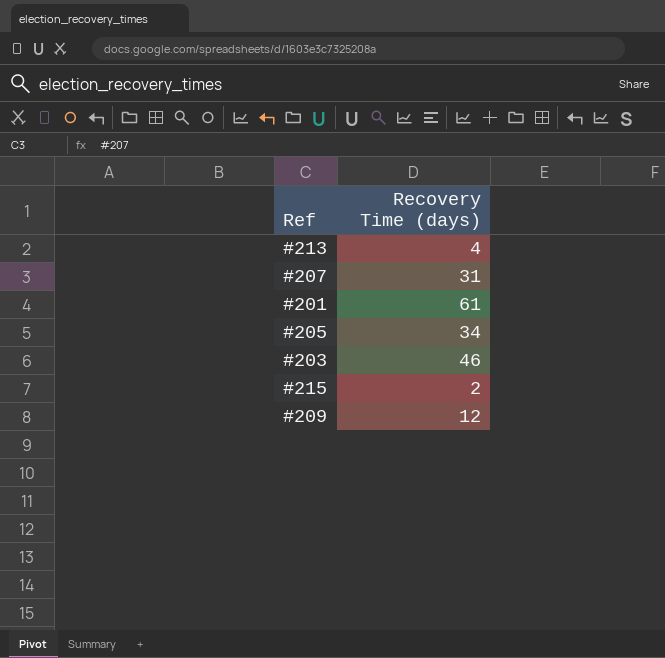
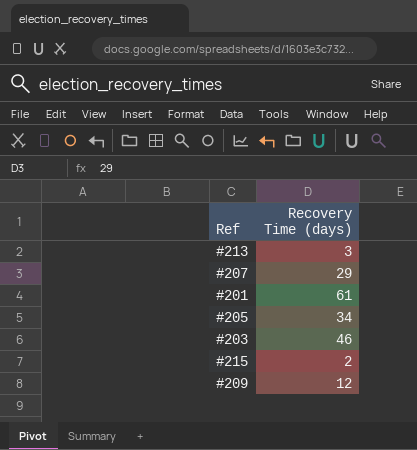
#213 | Recovery Time (days): 4 -> 3
#207 | Recovery Time (days): 31 -> 29

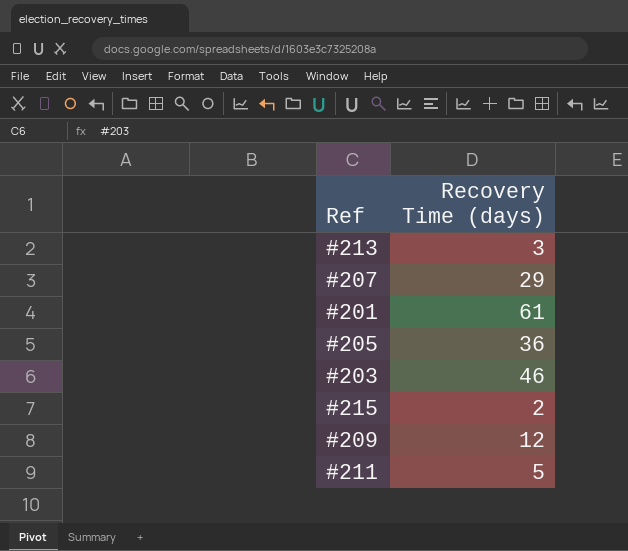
#205 | Recovery Time (days): 34 -> 36
row #211: none -> 5

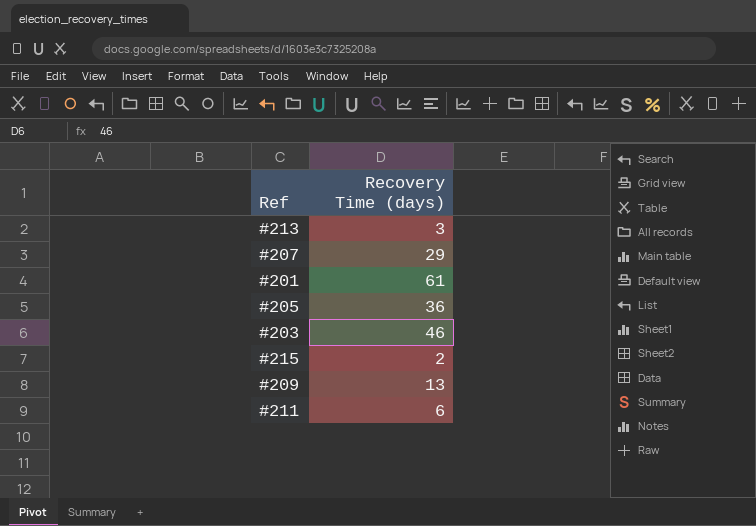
#209 | Recovery Time (days): 12 -> 13
#211 | Recovery Time (days): 5 -> 6

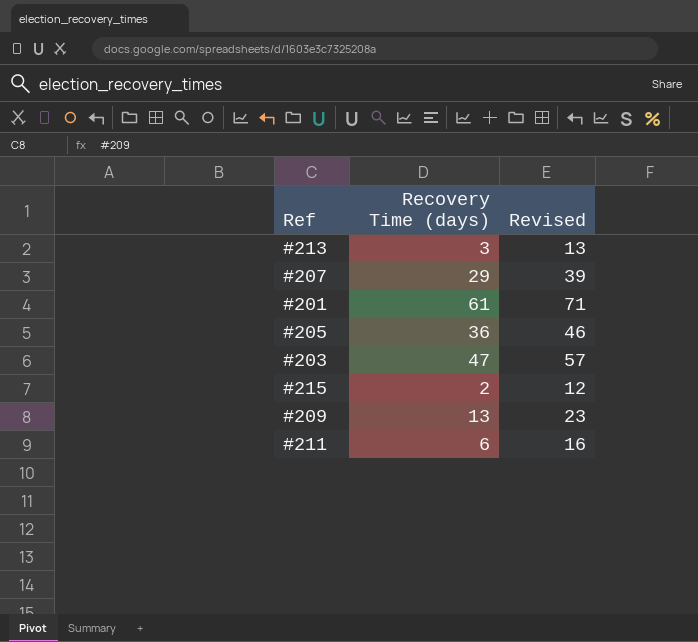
column Revised | formula: none -> [Recovery Time (days)] + 10
#203 | Recovery Time (days): 46 -> 47

